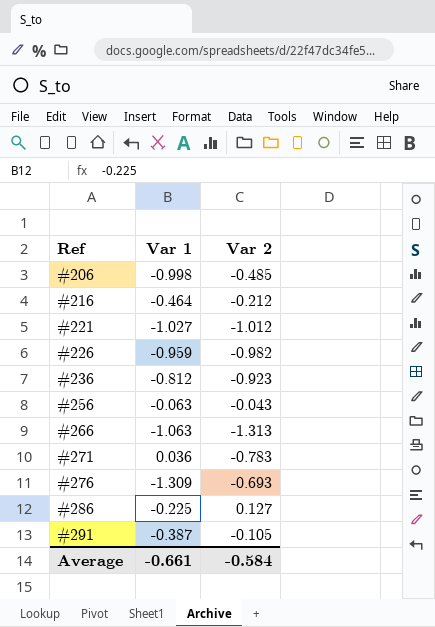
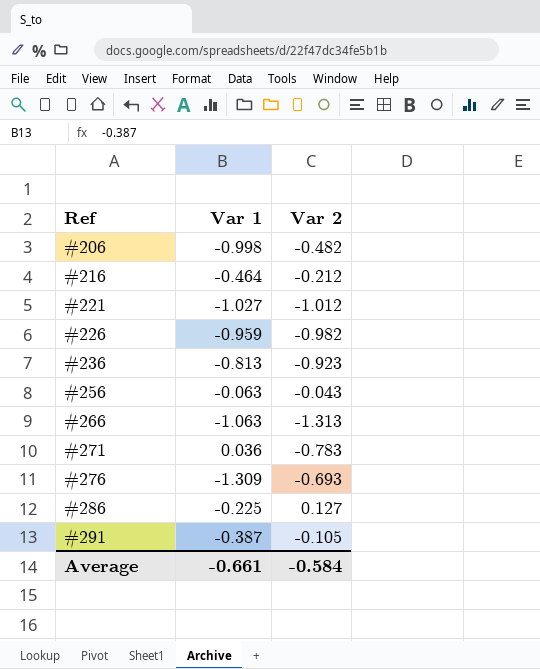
#206 | Var 2: -0.485 -> -0.482
#236 | Var 1: -0.812 -> -0.813

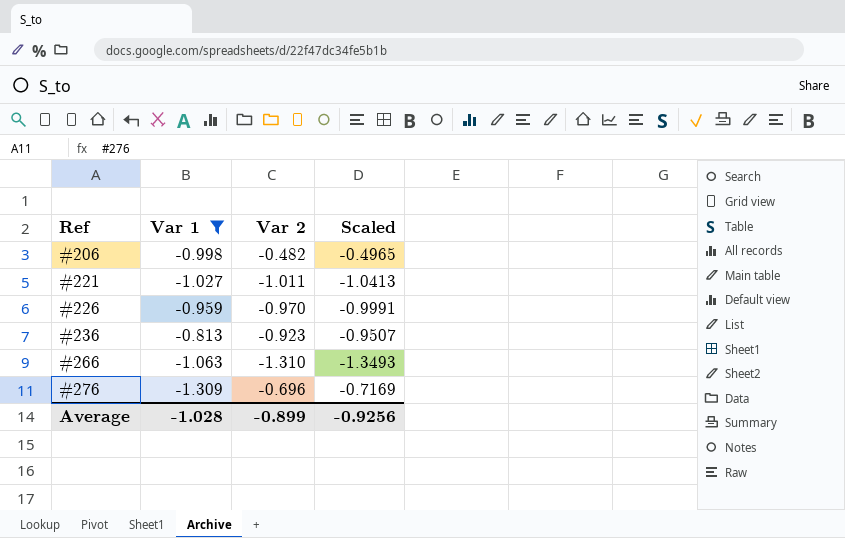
filter: none -> Var 1 <= -0.813
column Scaled | formula: none -> [Var 2] * 1.03
#221 | Var 2: -1.012 -> -1.011
#226 | Var 2: -0.982 -> -0.970
#266 | Var 2: -1.313 -> -1.310
#276 | Var 2: -0.693 -> -0.696
Average | Var 1: -0.661 -> -1.028
Average | Var 2: -0.584 -> -0.899

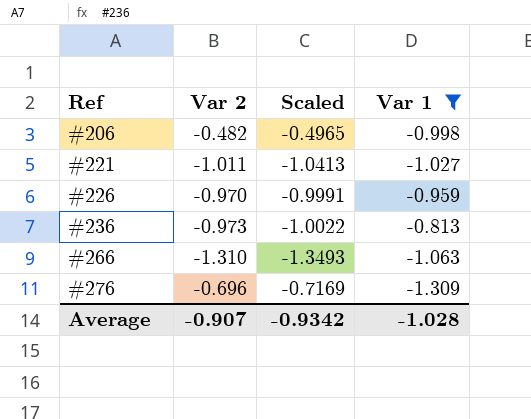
column Var 1 | position: 2 -> 4
#236 | Var 2: -0.923 -> -0.973
#236 | Scaled: -0.9507 -> -1.0022
Average | Var 2: -0.899 -> -0.907
Average | Scaled: -0.9256 -> -0.9342

